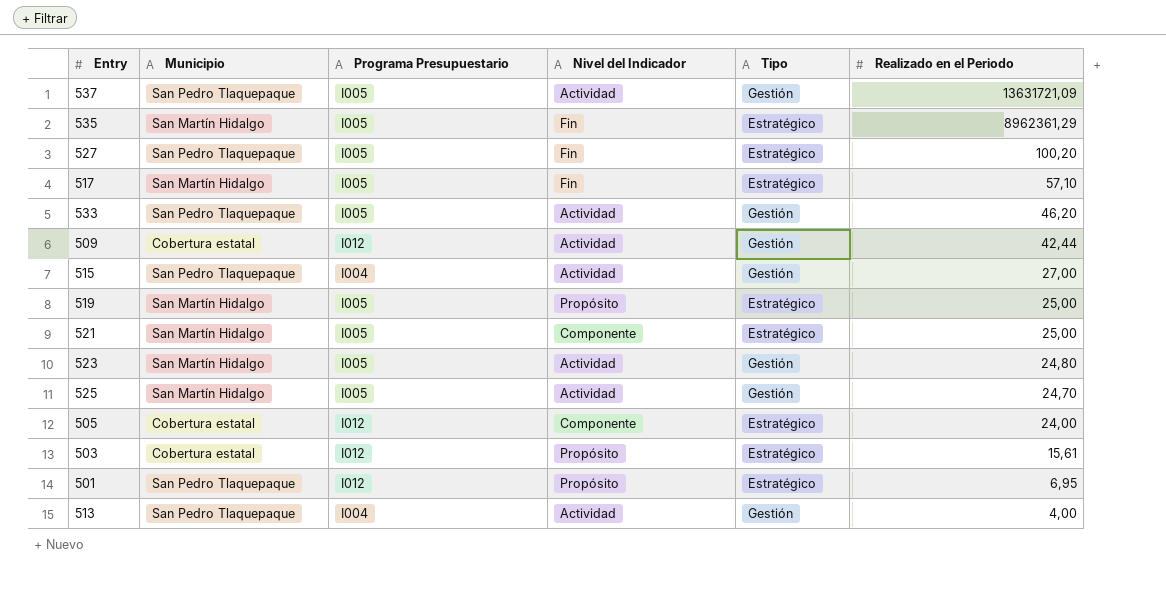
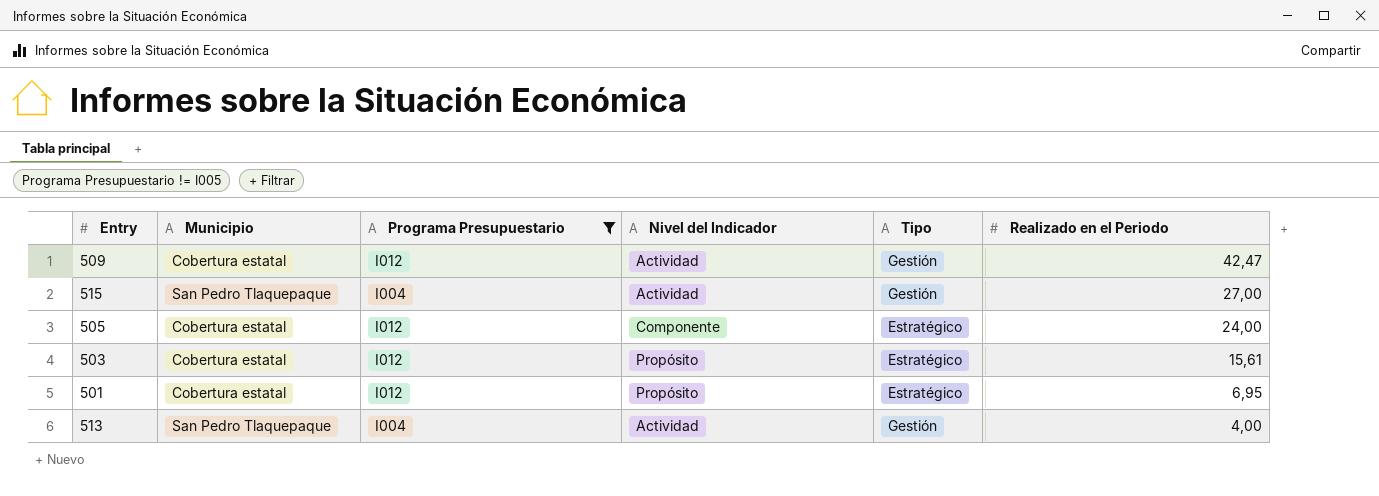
filter: none -> Programa Presupuestario != I005
509 | Realizado en el Periodo: 42,44 -> 42,47
501 | Municipio: San Pedro Tlaquepaque -> Cobertura estatal

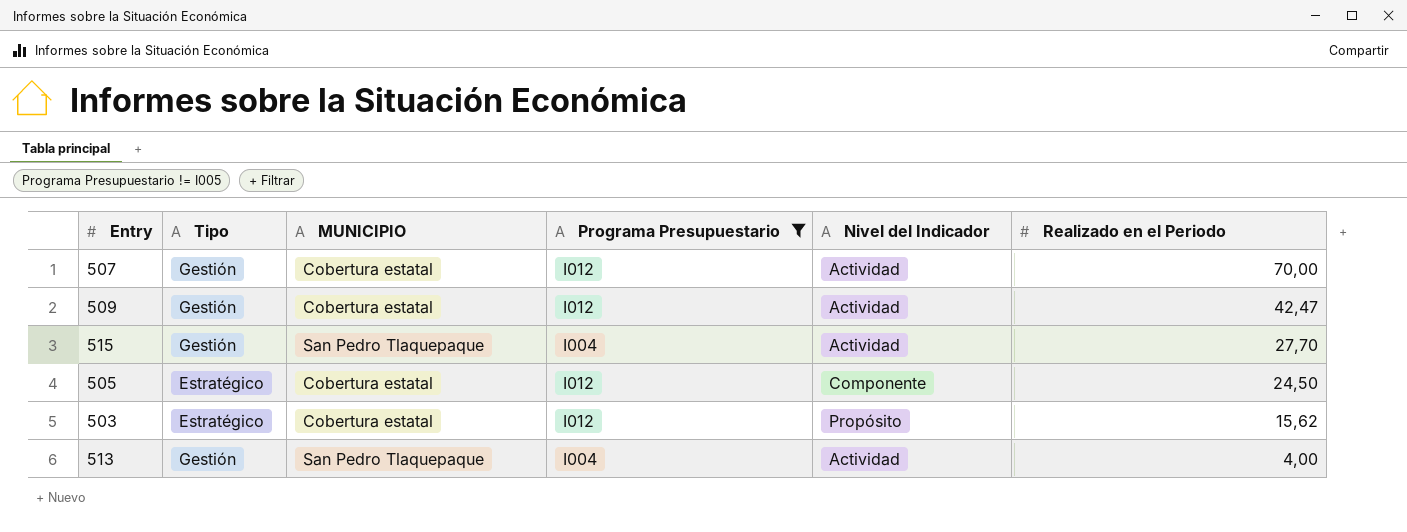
column Tipo | position: 5 -> 2
column name: Municipio -> MUNICIPIO
row 501: Cobertura estatal | I012 | Propósito | Estratégico | 6,95 -> none
row 507: none -> Gestión | Cobertura estatal | I012 | Actividad | 70,00
515 | Realizado en el Periodo: 27,00 -> 27,70
505 | Realizado en el Periodo: 24,00 -> 24,50
503 | Realizado en el Periodo: 15,61 -> 15,62

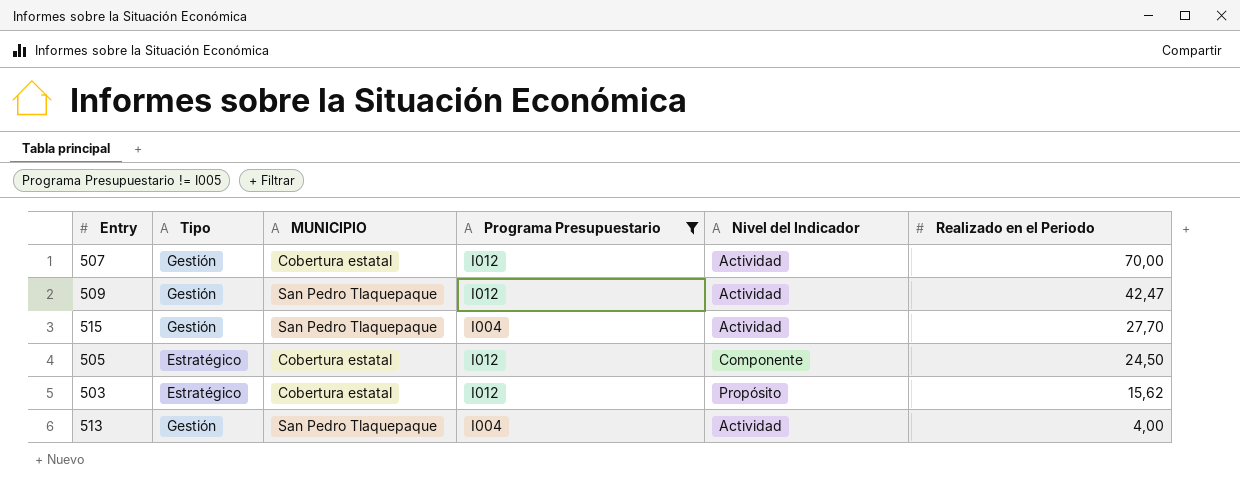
509 | MUNICIPIO: Cobertura estatal -> San Pedro Tlaquepaque

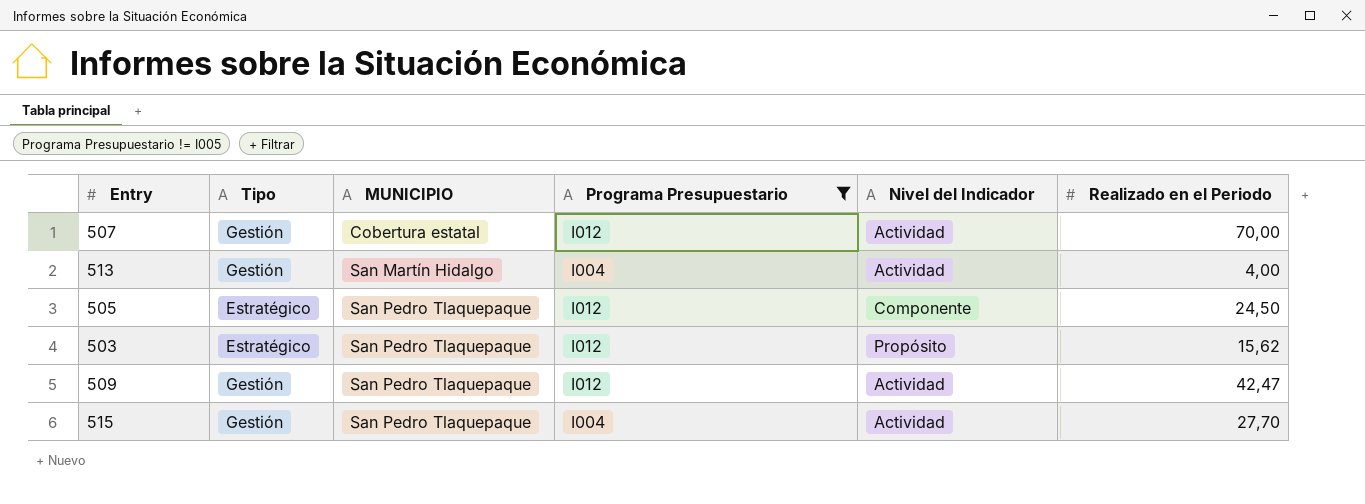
row order: Realizado en el Periodo descending -> MUNICIPIO ascending
513 | MUNICIPIO: San Pedro Tlaquepaque -> San Martín Hidalgo
505 | MUNICIPIO: Cobertura estatal -> San Pedro Tlaquepaque
503 | MUNICIPIO: Cobertura estatal -> San Pedro Tlaquepaque

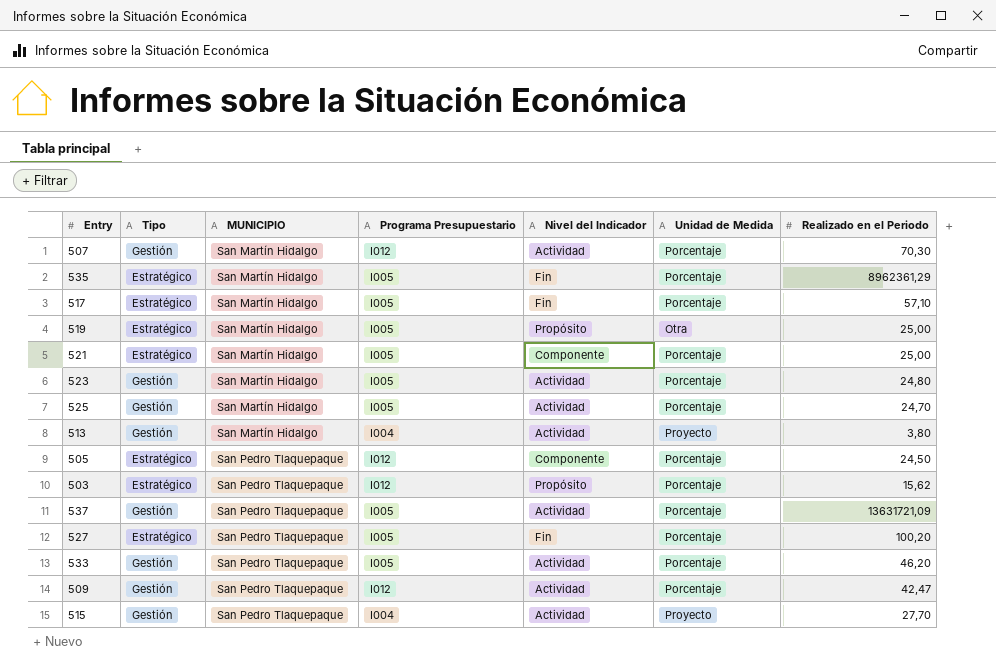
filter: Programa Presupuestario != I005 -> none
column Unidad de Medida | position: none -> 6
507 | MUNICIPIO: Cobertura estatal -> San Martín Hidalgo
507 | Realizado en el Periodo: 70,00 -> 70,30
513 | Realizado en el Periodo: 4,00 -> 3,80

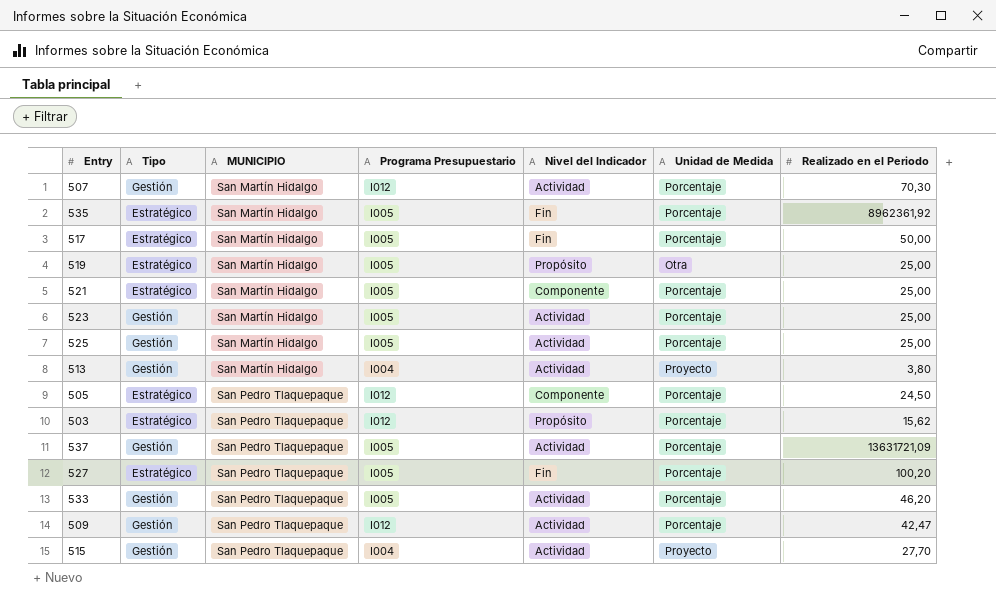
535 | Realizado en el Periodo: 8962361,29 -> 8962361,92
517 | Realizado en el Periodo: 57,10 -> 50,00
523 | Realizado en el Periodo: 24,80 -> 25,00
525 | Realizado en el Periodo: 24,70 -> 25,00

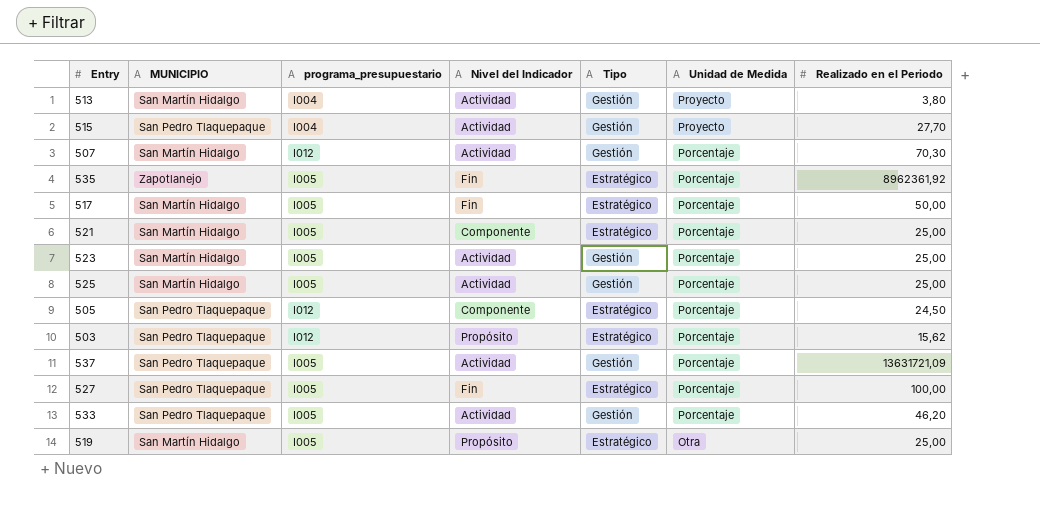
row order: MUNICIPIO ascending -> Unidad de Medida descending
column name: Programa Presupuestario -> programa_presupuestario
column Tipo | position: 2 -> 5
row 509: Gestión | San Pedro Tlaquepaque | I012 | Actividad | Porcentaje | 42,47 -> none
535 | MUNICIPIO: San Martín Hidalgo -> Zapotlanejo
527 | Realizado en el Periodo: 100,20 -> 100,00

